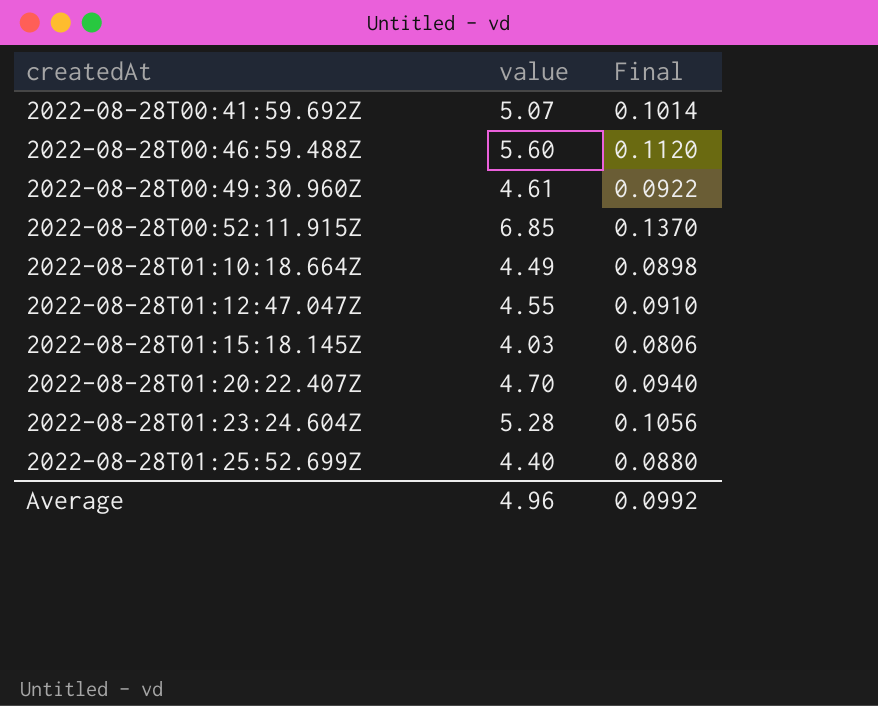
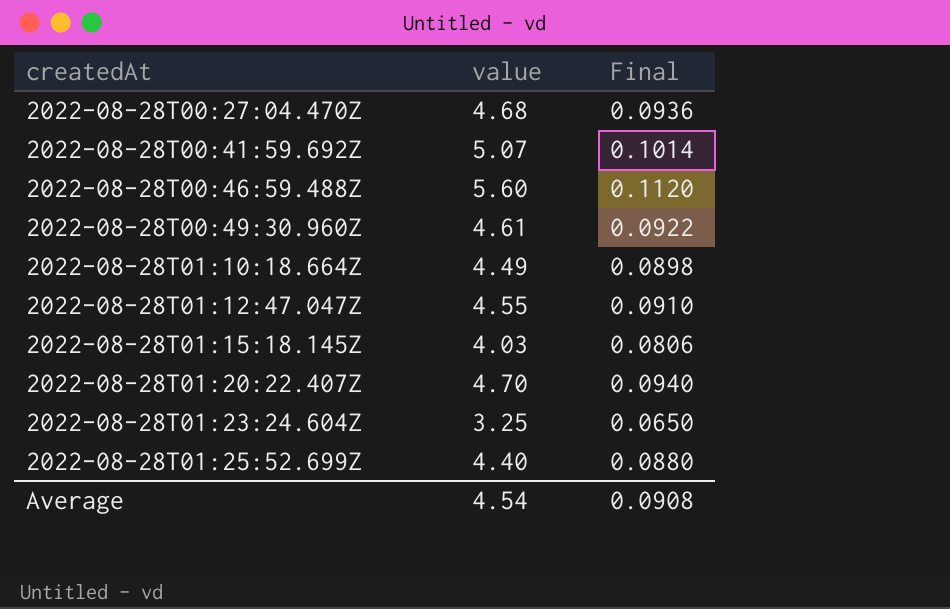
row 2022-08-28T00:52:11.915Z: 6.85 | 0.1370 -> none
row 2022-08-28T00:27:04.470Z: none -> 4.68 | 0.0936
2022-08-28T01:23:24.604Z | value: 5.28 -> 3.25
2022-08-28T01:23:24.604Z | Final: 0.1056 -> 0.0650
Average | value: 4.96 -> 4.54
Average | Final: 0.0992 -> 0.0908

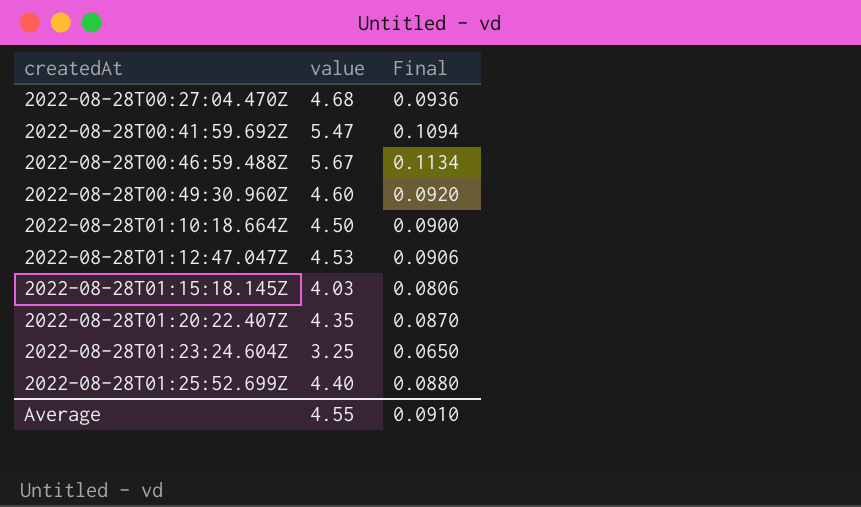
2022-08-28T00:41:59.692Z | value: 5.07 -> 5.47
2022-08-28T00:41:59.692Z | Final: 0.1014 -> 0.1094
2022-08-28T00:46:59.488Z | value: 5.60 -> 5.67
2022-08-28T00:46:59.488Z | Final: 0.1120 -> 0.1134
2022-08-28T00:49:30.960Z | value: 4.61 -> 4.60
2022-08-28T00:49:30.960Z | Final: 0.0922 -> 0.0920
2022-08-28T01:10:18.664Z | value: 4.49 -> 4.50
2022-08-28T01:10:18.664Z | Final: 0.0898 -> 0.0900
2022-08-28T01:12:47.047Z | value: 4.55 -> 4.53
2022-08-28T01:12:47.047Z | Final: 0.0910 -> 0.0906
2022-08-28T01:20:22.407Z | value: 4.70 -> 4.35
2022-08-28T01:20:22.407Z | Final: 0.0940 -> 0.0870
Average | value: 4.54 -> 4.55
Average | Final: 0.0908 -> 0.0910

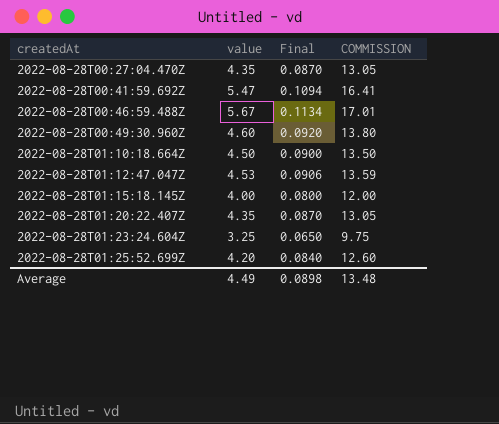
column COMMISSION | formula: none -> [value] * 3
2022-08-28T00:27:04.470Z | value: 4.68 -> 4.35
2022-08-28T00:27:04.470Z | Final: 0.0936 -> 0.0870
2022-08-28T01:15:18.145Z | value: 4.03 -> 4.00
2022-08-28T01:15:18.145Z | Final: 0.0806 -> 0.0800
2022-08-28T01:25:52.699Z | value: 4.40 -> 4.20
2022-08-28T01:25:52.699Z | Final: 0.0880 -> 0.0840
Average | value: 4.55 -> 4.49
Average | Final: 0.0910 -> 0.0898

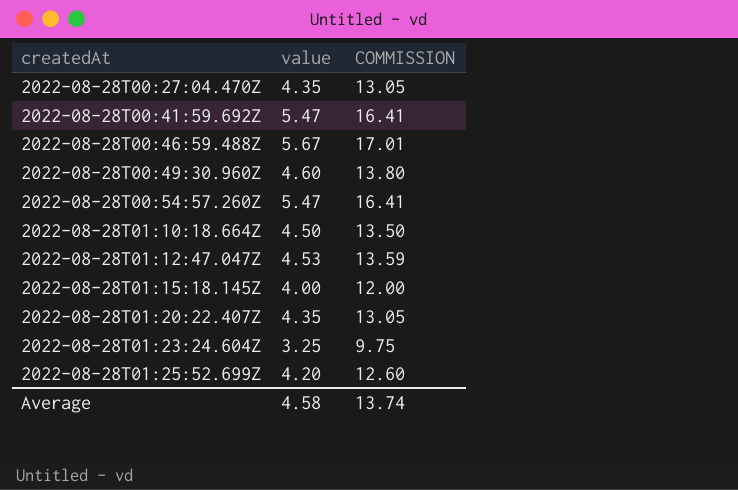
column Final | formula: [value] * 0.02 -> none
row 2022-08-28T00:54:57.260Z: none -> 5.47 | 16.41
Average | value: 4.49 -> 4.58
Average | COMMISSION: 13.48 -> 13.74

